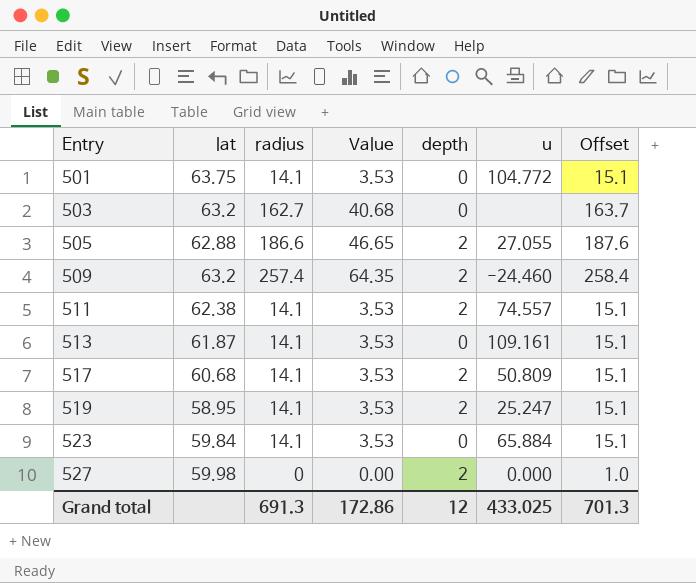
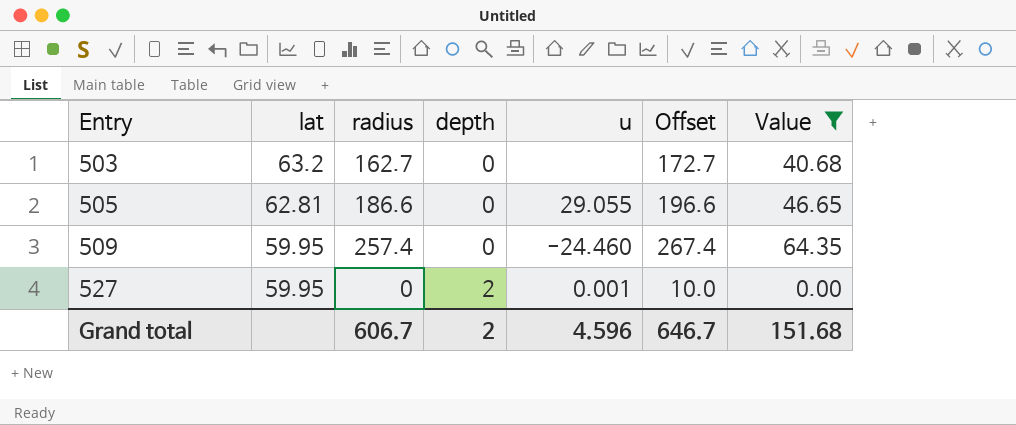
filter: none -> Value != 3.53
column Offset | formula: [radius] + 1 -> [radius] + 10
column Value | position: 4 -> 7
505 | lat: 62.88 -> 62.81
505 | depth: 2 -> 0
505 | u: 27.055 -> 29.055
509 | lat: 63.2 -> 59.95
509 | depth: 2 -> 0
527 | lat: 59.98 -> 59.95
527 | u: 0.000 -> 0.001
Grand total | radius: 691.3 -> 606.7
Grand total | depth: 12 -> 2
Grand total | u: 433.025 -> 4.596
Grand total | Offset: 701.3 -> 646.7
Grand total | Value: 172.86 -> 151.68

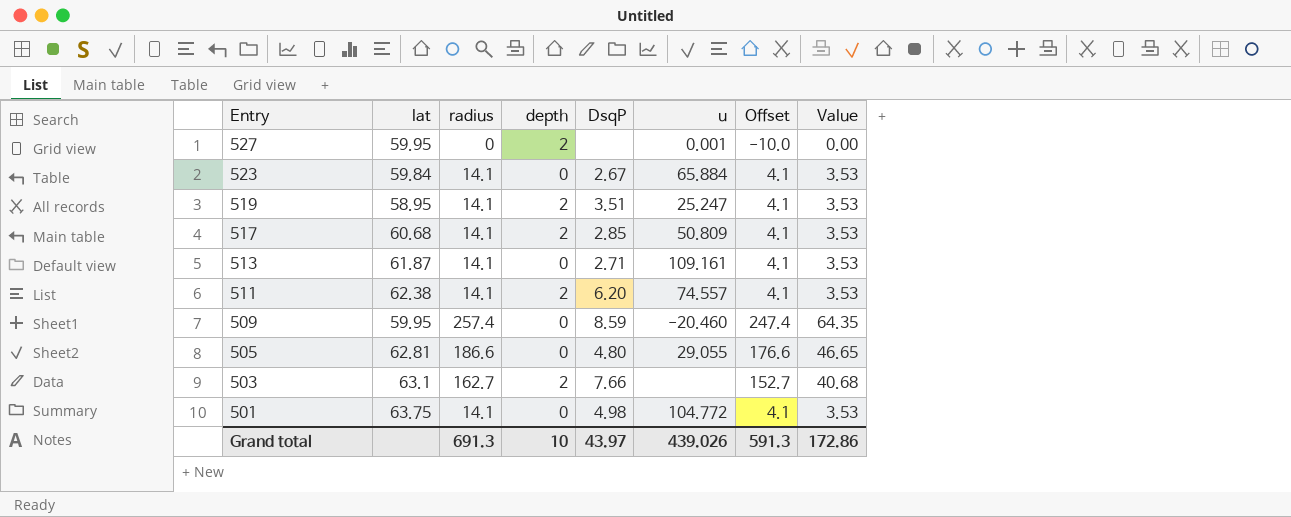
filter: Value != 3.53 -> none
row order: Entry ascending -> Entry descending
column DsqP | position: none -> 5
column Offset | formula: [radius] + 10 -> [radius] - 10
509 | u: -24.460 -> -20.460
503 | lat: 63.2 -> 63.1
503 | depth: 0 -> 2
Grand total | radius: 606.7 -> 691.3
Grand total | depth: 2 -> 10
Grand total | u: 4.596 -> 439.026
Grand total | Offset: 646.7 -> 591.3
Grand total | Value: 151.68 -> 172.86

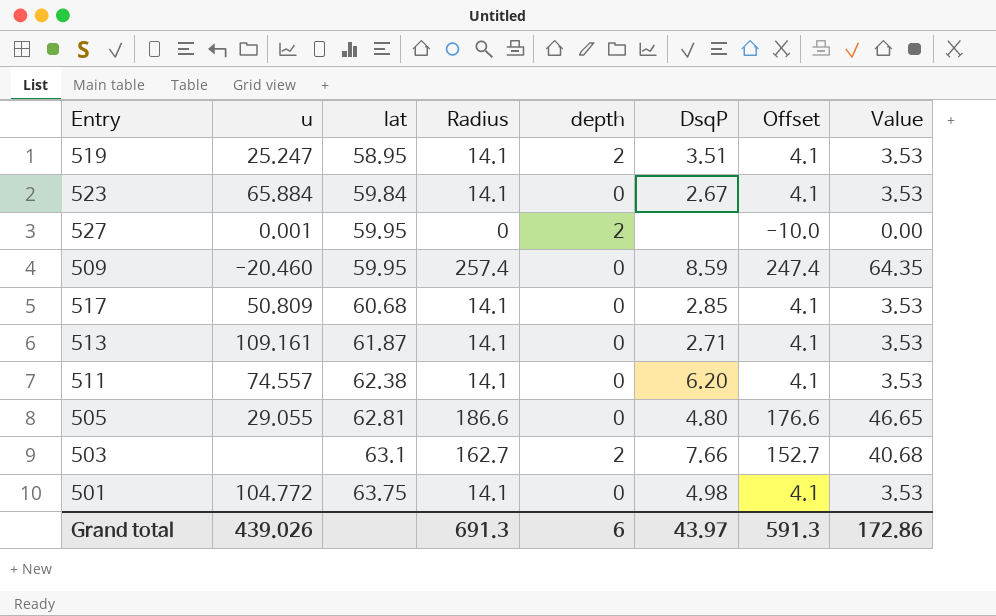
row order: Entry descending -> lat ascending
column u | position: 6 -> 2
column name: radius -> Radius
517 | depth: 2 -> 0
511 | depth: 2 -> 0
Grand total | depth: 10 -> 6

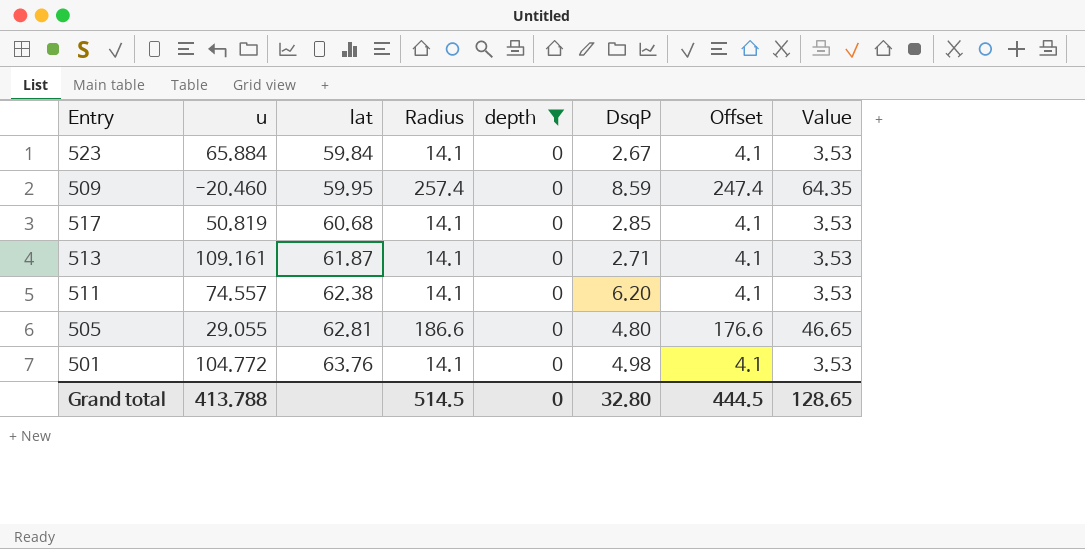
filter: none -> depth = 0
517 | u: 50.809 -> 50.819
501 | lat: 63.75 -> 63.76
Grand total | u: 439.026 -> 413.788
Grand total | Radius: 691.3 -> 514.5
Grand total | depth: 6 -> 0
Grand total | DsqP: 43.97 -> 32.80
Grand total | Offset: 591.3 -> 444.5
Grand total | Value: 172.86 -> 128.65

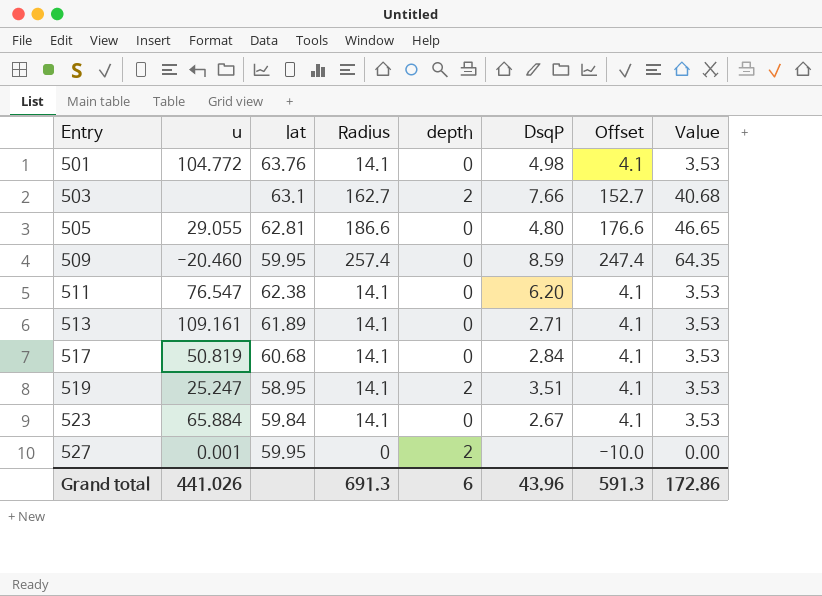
filter: depth = 0 -> none
row order: lat ascending -> Entry ascending
511 | u: 74.557 -> 76.547
513 | lat: 61.87 -> 61.89
517 | DsqP: 2.85 -> 2.84
Grand total | u: 413.788 -> 441.026
Grand total | Radius: 514.5 -> 691.3
Grand total | depth: 0 -> 6
Grand total | DsqP: 32.80 -> 43.96
Grand total | Offset: 444.5 -> 591.3
Grand total | Value: 128.65 -> 172.86

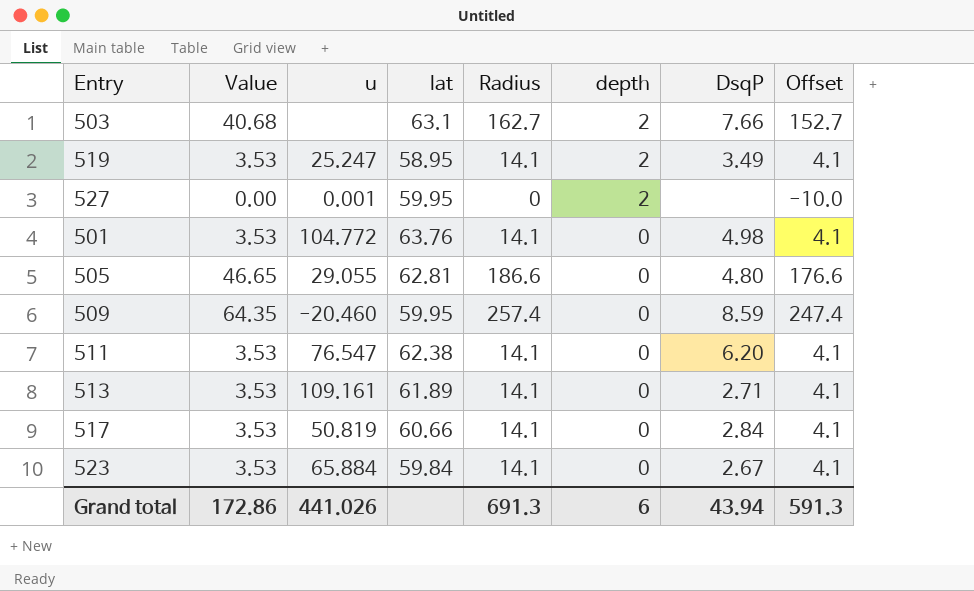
row order: Entry ascending -> depth descending
column Value | position: 8 -> 2
519 | DsqP: 3.51 -> 3.49
517 | lat: 60.68 -> 60.66
Grand total | DsqP: 43.96 -> 43.94

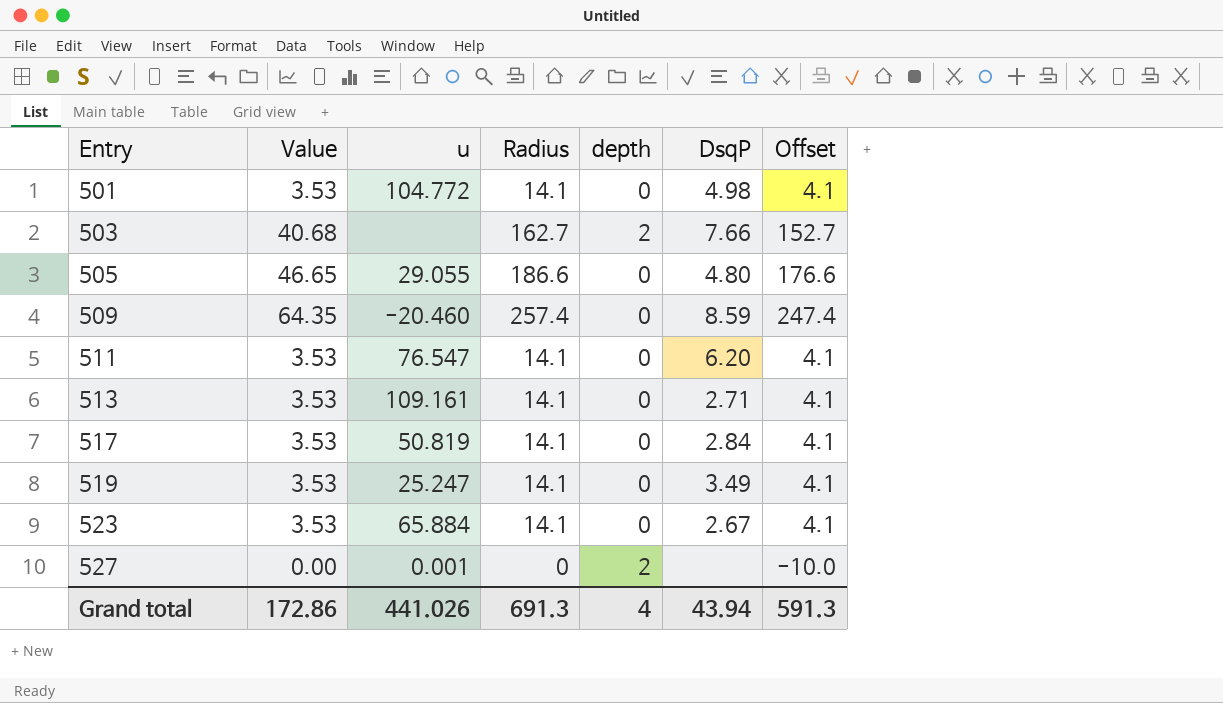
row order: depth descending -> Entry ascending
column lat | position: 4 -> none
519 | depth: 2 -> 0
Grand total | depth: 6 -> 4

